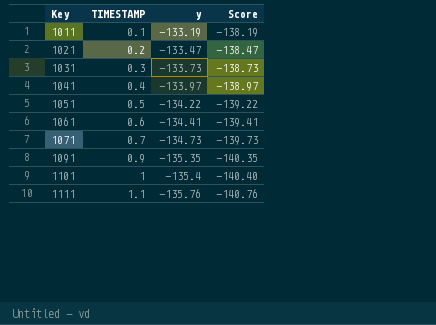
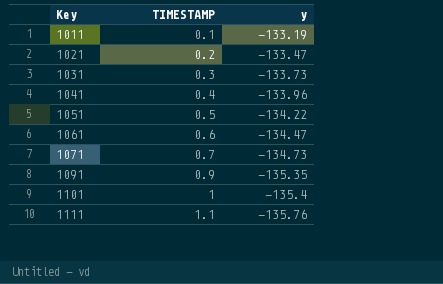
column Score | formula: [y] - 5 -> none
1041 | y: -133.97 -> -133.96
1061 | y: -134.41 -> -134.47

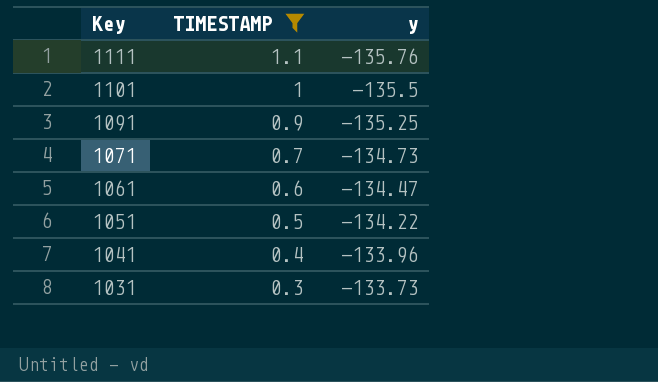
filter: none -> TIMESTAMP >= 0.3
row order: Key ascending -> Key descending
1101 | y: -135.4 -> -135.5
1091 | y: -135.35 -> -135.25

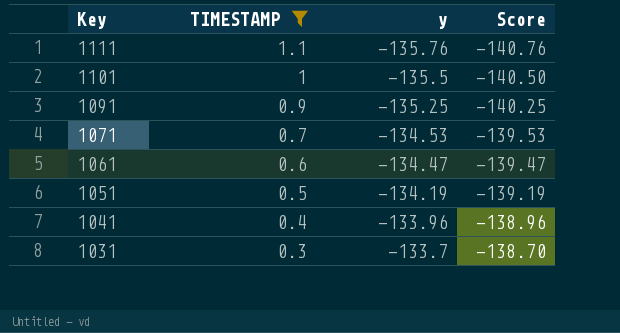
column Score | formula: none -> [y] - 5
1071 | y: -134.73 -> -134.53
1051 | y: -134.22 -> -134.19
1031 | y: -133.73 -> -133.7

